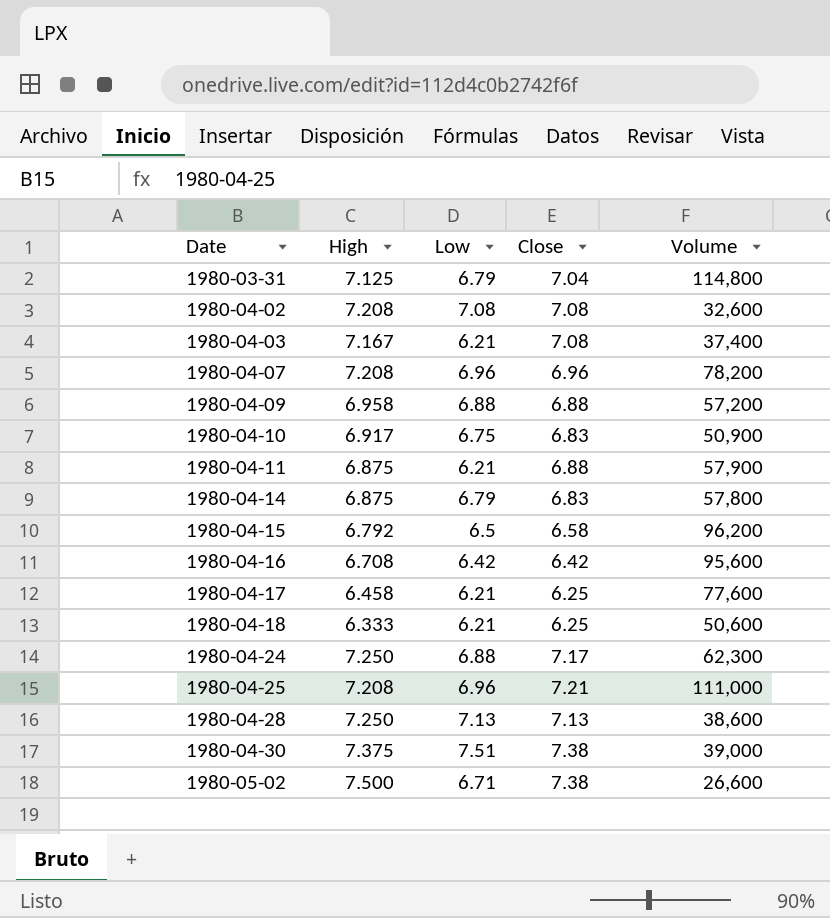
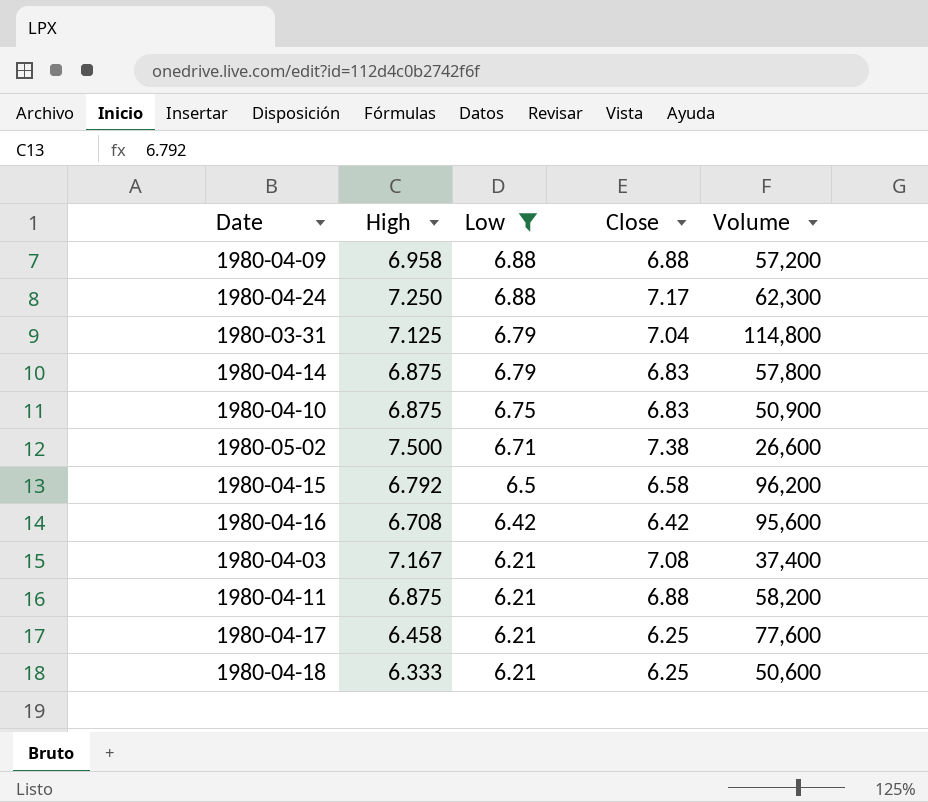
filter: none -> Low <= 6.88
row order: Date ascending -> Low descending
1980-04-10 | High: 6.917 -> 6.875
1980-04-11 | Volume: 57,900 -> 58,200

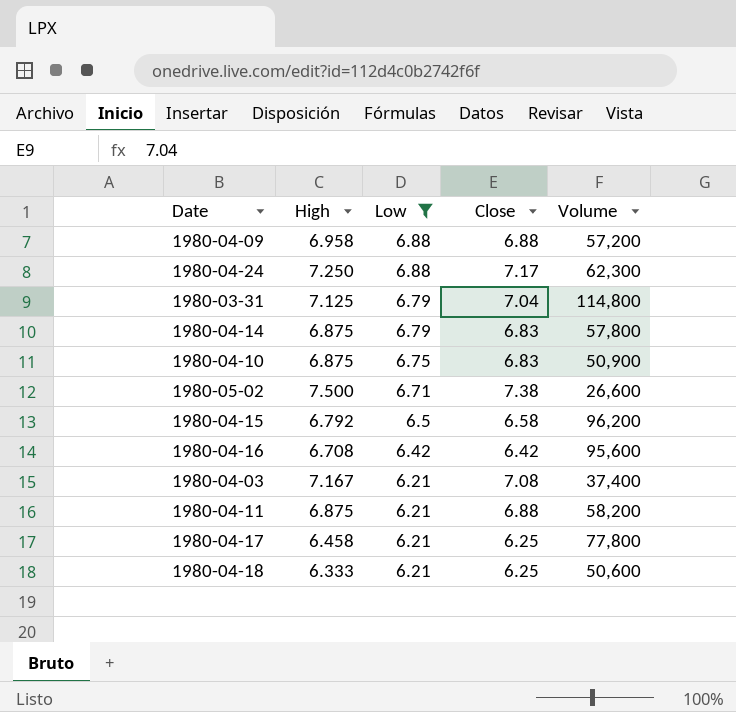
1980-04-17 | Volume: 77,600 -> 77,800

